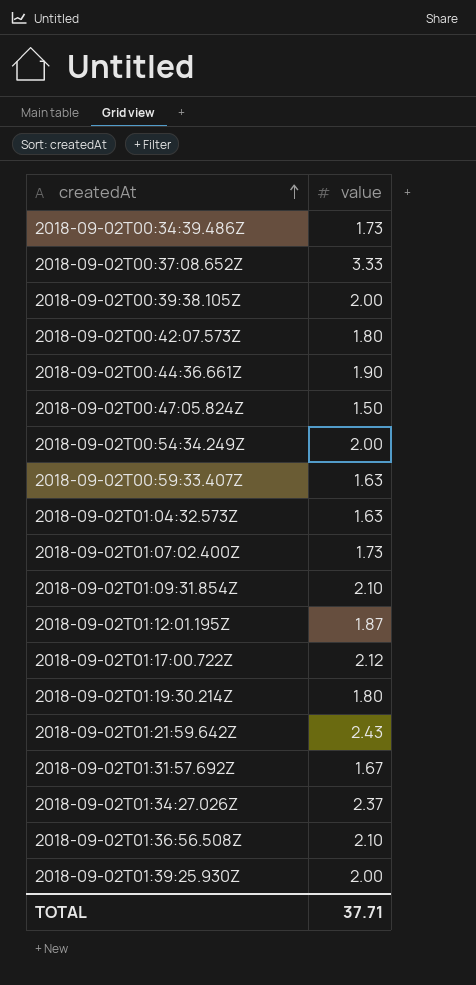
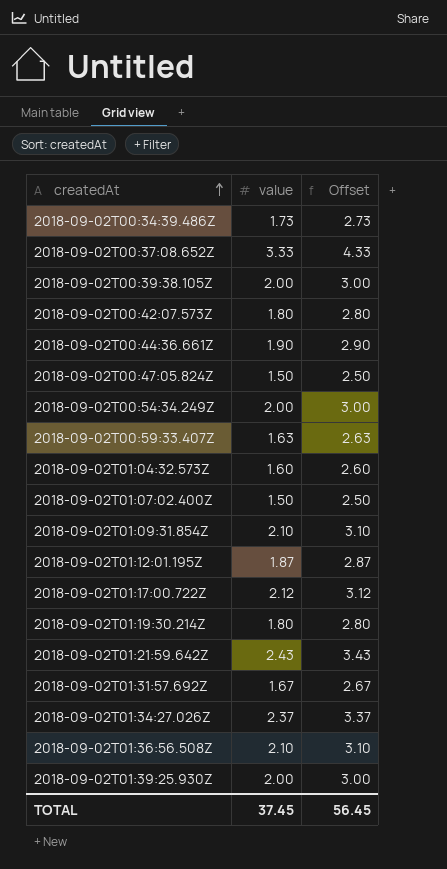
column Offset | formula: none -> [value] + 1
2018-09-02T01:04:32.573Z | value: 1.63 -> 1.60
2018-09-02T01:07:02.400Z | value: 1.73 -> 1.50
TOTAL | value: 37.71 -> 37.45

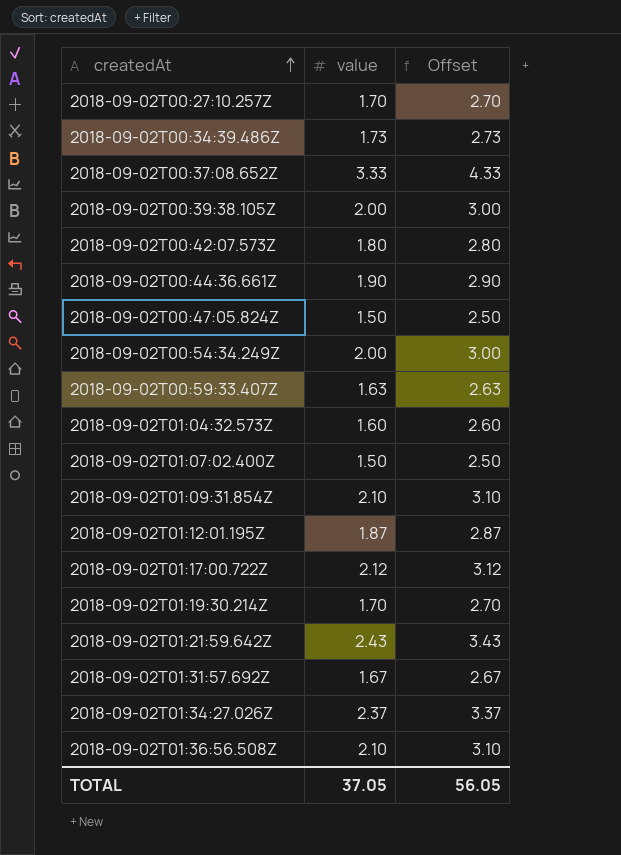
row 2018-09-02T01:39:25.930Z: 2.00 | 3.00 -> none
row 2018-09-02T00:27:10.257Z: none -> 1.70 | 2.70
2018-09-02T01:19:30.214Z | value: 1.80 -> 1.70
2018-09-02T01:19:30.214Z | Offset: 2.80 -> 2.70
TOTAL | value: 37.45 -> 37.05
TOTAL | Offset: 56.45 -> 56.05

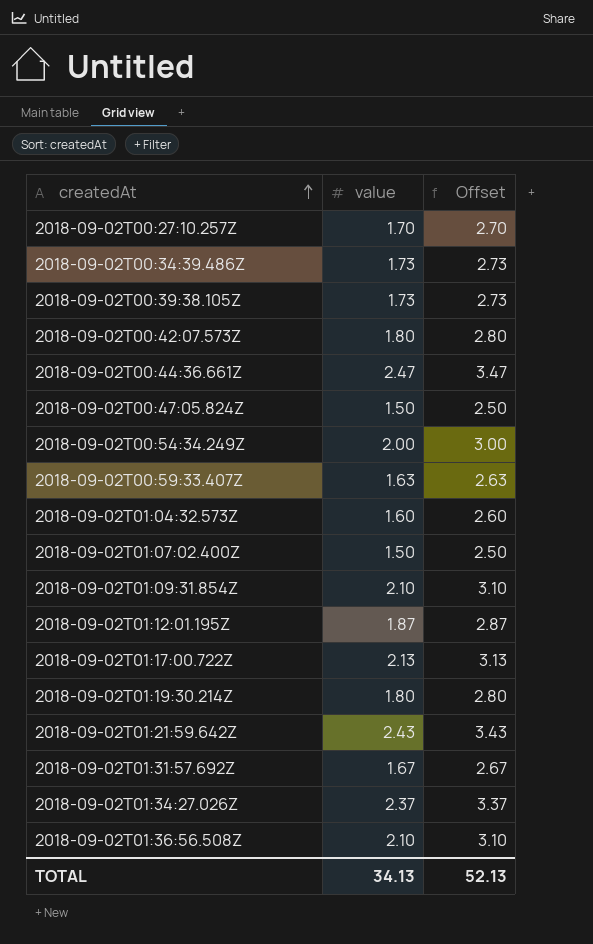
row 2018-09-02T00:37:08.652Z: 3.33 | 4.33 -> none
2018-09-02T00:39:38.105Z | value: 2.00 -> 1.73
2018-09-02T00:39:38.105Z | Offset: 3.00 -> 2.73
2018-09-02T00:44:36.661Z | value: 1.90 -> 2.47
2018-09-02T00:44:36.661Z | Offset: 2.90 -> 3.47
2018-09-02T01:17:00.722Z | value: 2.12 -> 2.13
2018-09-02T01:17:00.722Z | Offset: 3.12 -> 3.13
2018-09-02T01:19:30.214Z | value: 1.70 -> 1.80
2018-09-02T01:19:30.214Z | Offset: 2.70 -> 2.80
TOTAL | value: 37.05 -> 34.13
TOTAL | Offset: 56.05 -> 52.13

